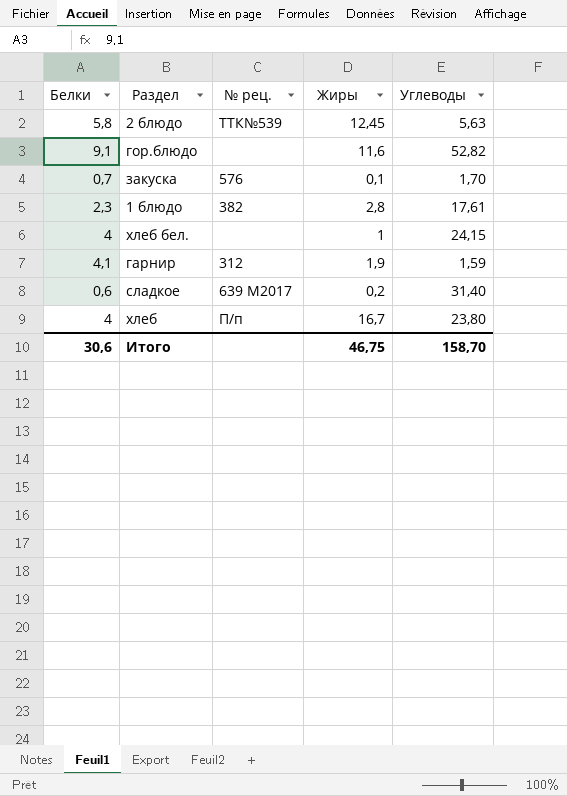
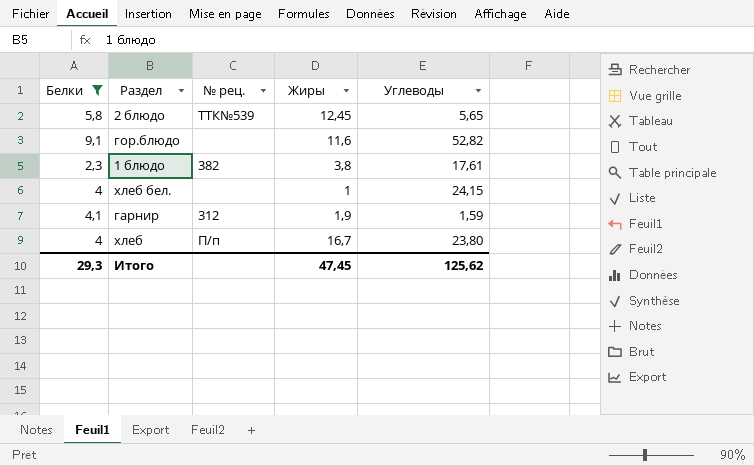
filter: none -> Белки >= 2,3
2 блюдо | Углеводы: 5,63 -> 5,65
1 блюдо | Жиры: 2,8 -> 3,8
Итого | Белки: 30,6 -> 29,3
Итого | Жиры: 46,75 -> 47,45
Итого | Углеводы: 158,70 -> 125,62

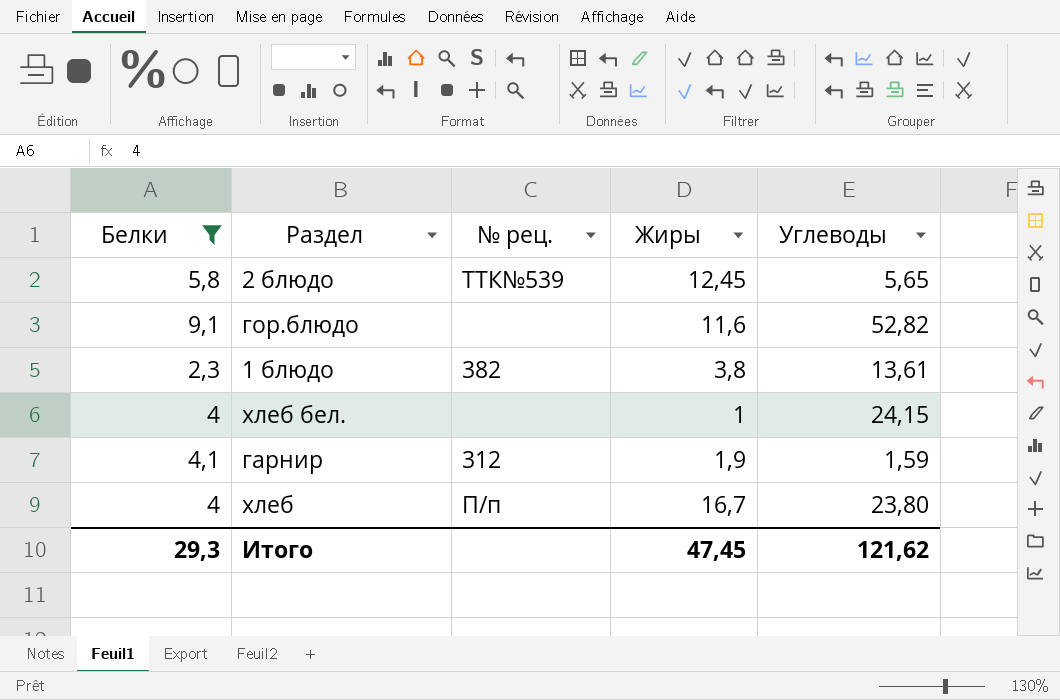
1 блюдо | Углеводы: 17,61 -> 13,61
Итого | Углеводы: 125,62 -> 121,62

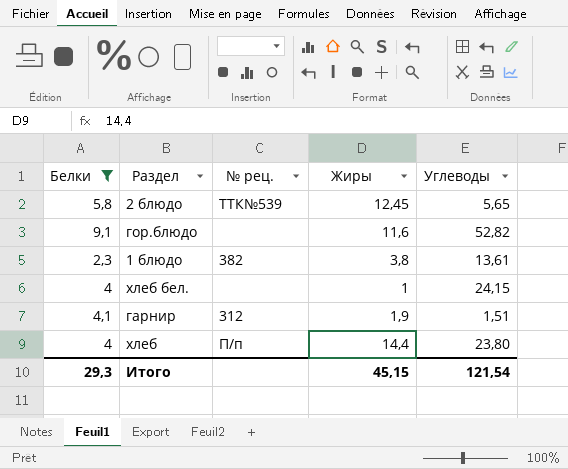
гарнир | Углеводы: 1,59 -> 1,51
хлеб | Жиры: 16,7 -> 14,4
Итого | Жиры: 47,45 -> 45,15
Итого | Углеводы: 121,62 -> 121,54

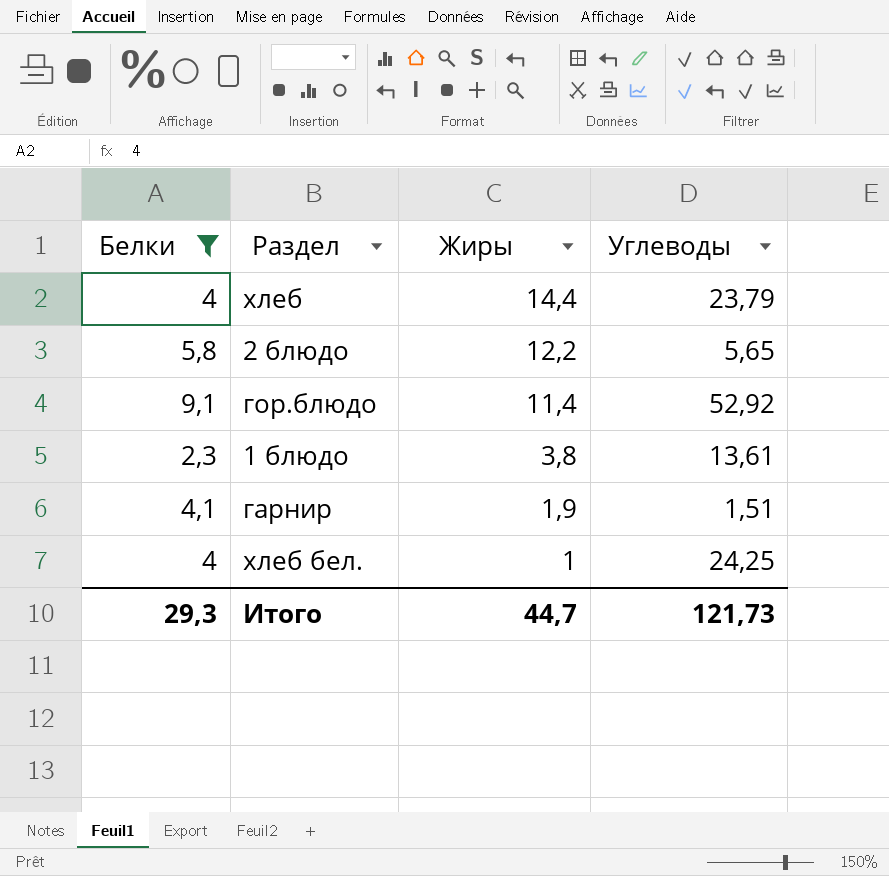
row order: none -> Жиры descending
column № рец. | position: 3 -> none
хлеб | Углеводы: 23,80 -> 23,79
2 блюдо | Жиры: 12,45 -> 12,2
гор.блюдо | Жиры: 11,6 -> 11,4
гор.блюдо | Углеводы: 52,82 -> 52,92
хлеб бел. | Углеводы: 24,15 -> 24,25
Итого | Жиры: 45,15 -> 44,7
Итого | Углеводы: 121,54 -> 121,73

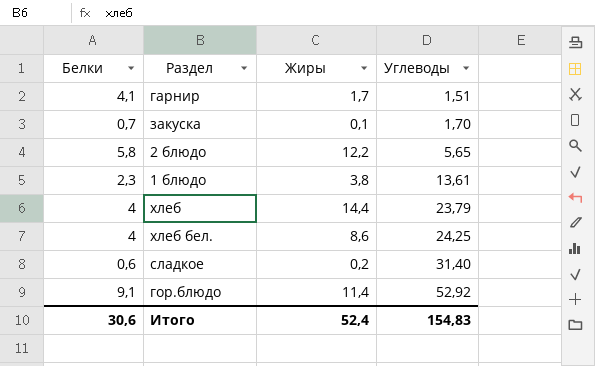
filter: Белки >= 2,3 -> none
row order: Жиры descending -> Углеводы ascending
гарнир | Жиры: 1,9 -> 1,7
хлеб бел. | Жиры: 1 -> 8,6
Итого | Белки: 29,3 -> 30,6
Итого | Жиры: 44,7 -> 52,4
Итого | Углеводы: 121,73 -> 154,83

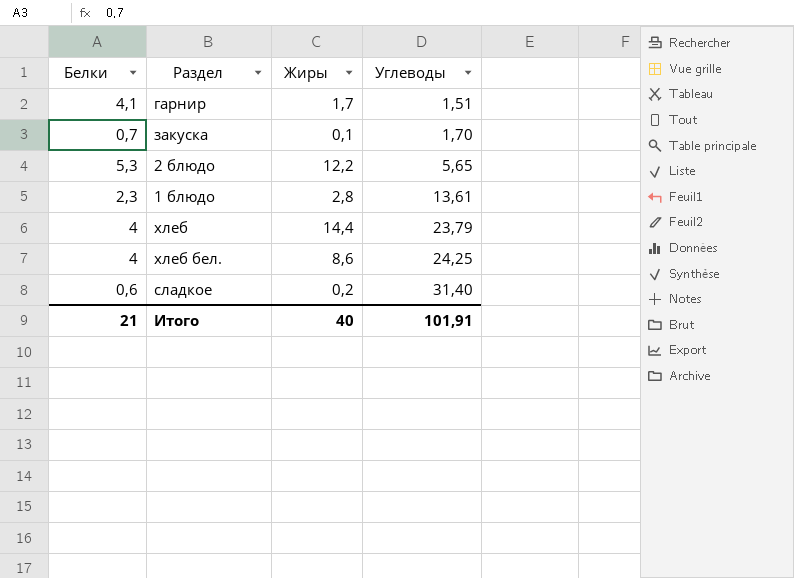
row гор.блюдо: 9,1 | 11,4 | 52,92 -> none
2 блюдо | Белки: 5,8 -> 5,3
1 блюдо | Жиры: 3,8 -> 2,8
Итого | Белки: 30,6 -> 21
Итого | Жиры: 52,4 -> 40
Итого | Углеводы: 154,83 -> 101,91

